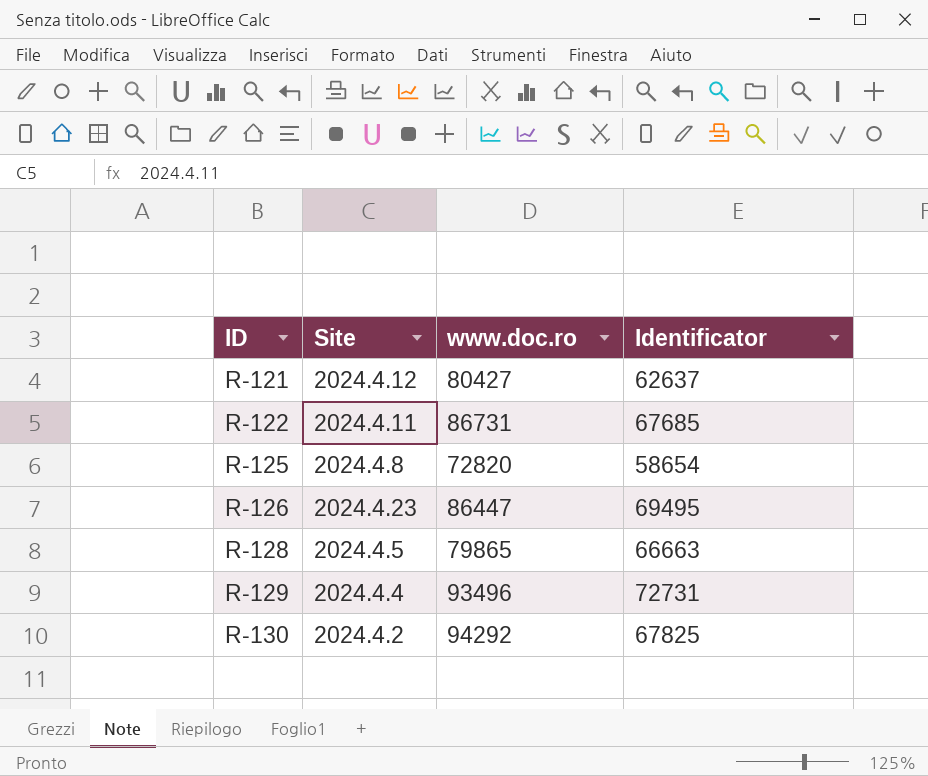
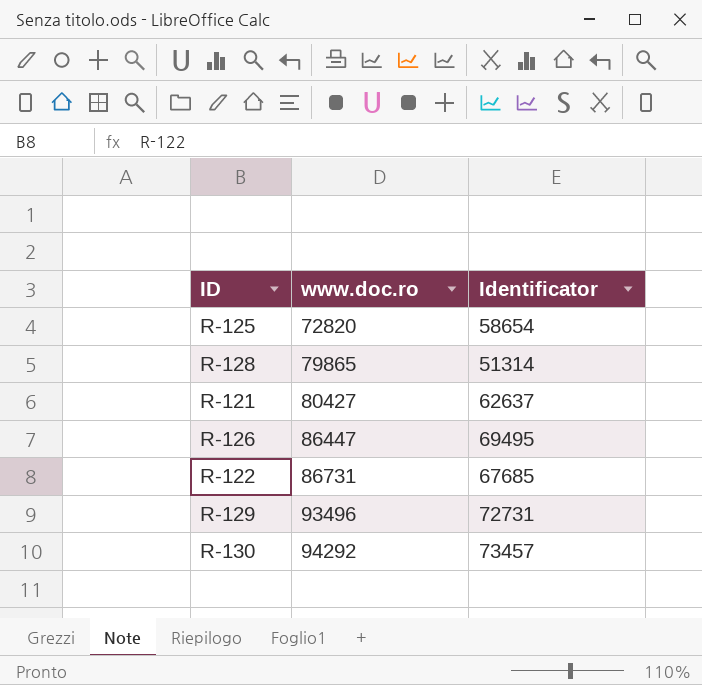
row order: ID ascending -> www.doc.ro ascending
column Site | position: 2 -> none
R-128 | Identificator: 66663 -> 51314
R-130 | Identificator: 67825 -> 73457

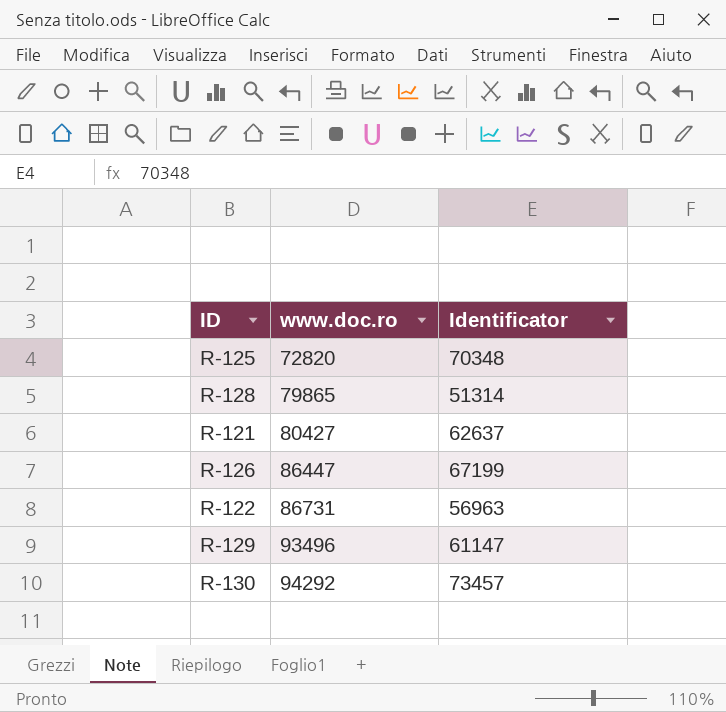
R-125 | Identificator: 58654 -> 70348
R-126 | Identificator: 69495 -> 67199
R-122 | Identificator: 67685 -> 56963
R-129 | Identificator: 72731 -> 61147

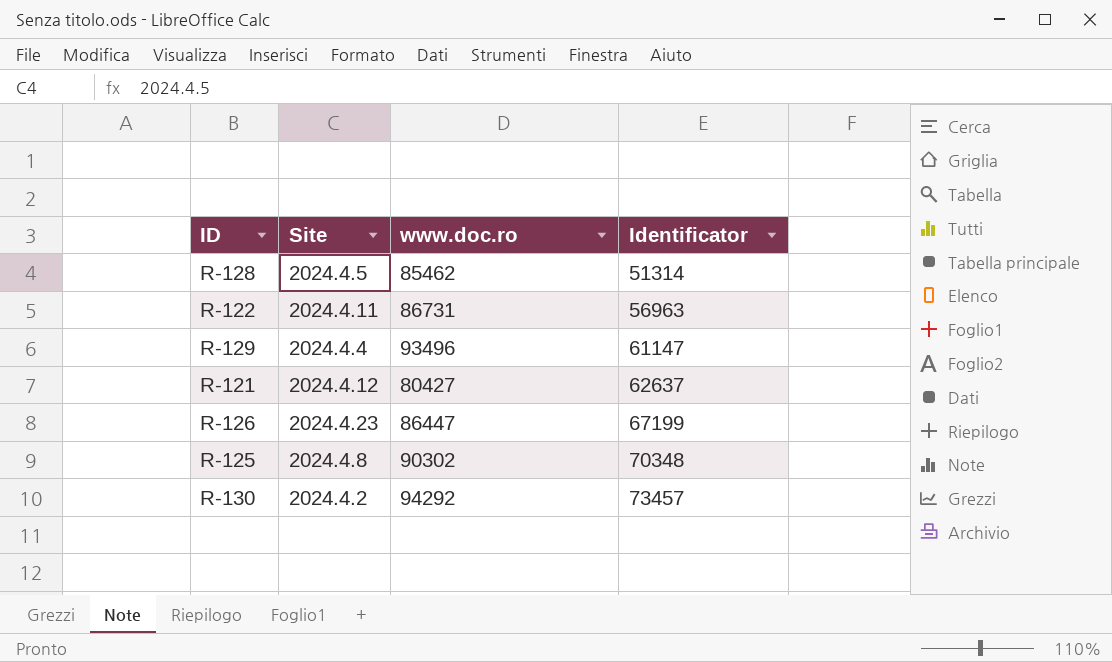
row order: www.doc.ro ascending -> Identificator ascending
column Site | position: none -> 2
R-128 | www.doc.ro: 79865 -> 85462
R-125 | www.doc.ro: 72820 -> 90302

